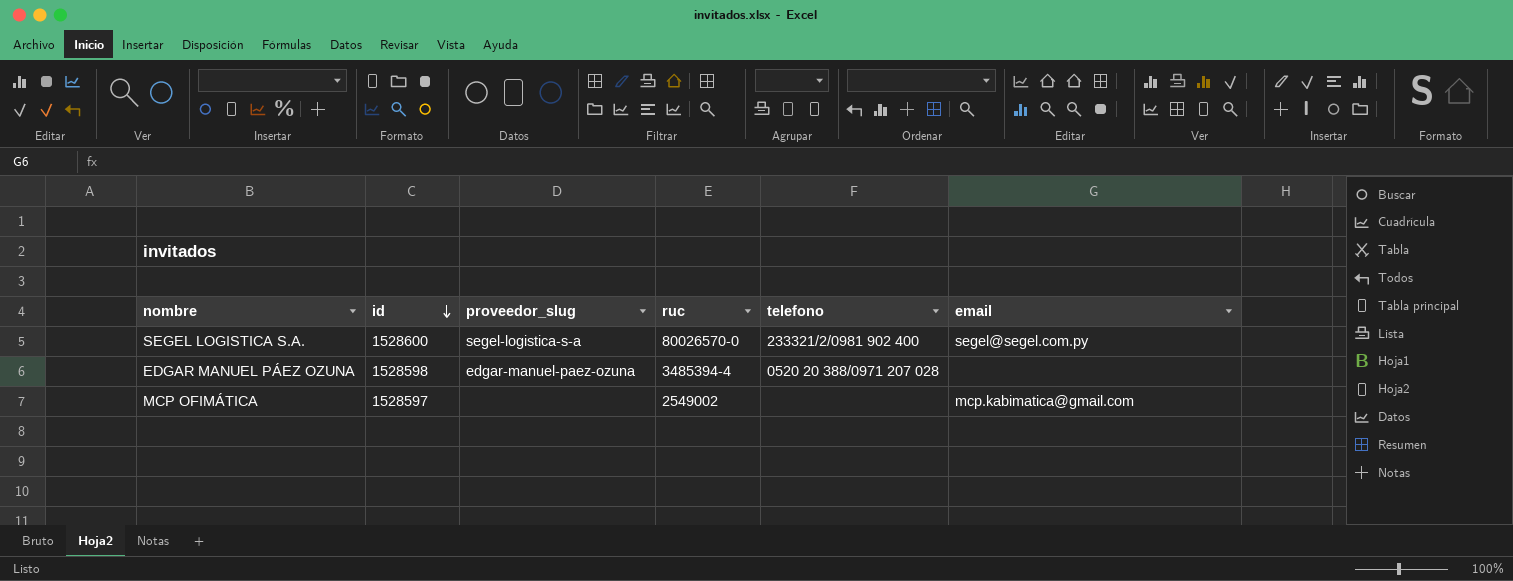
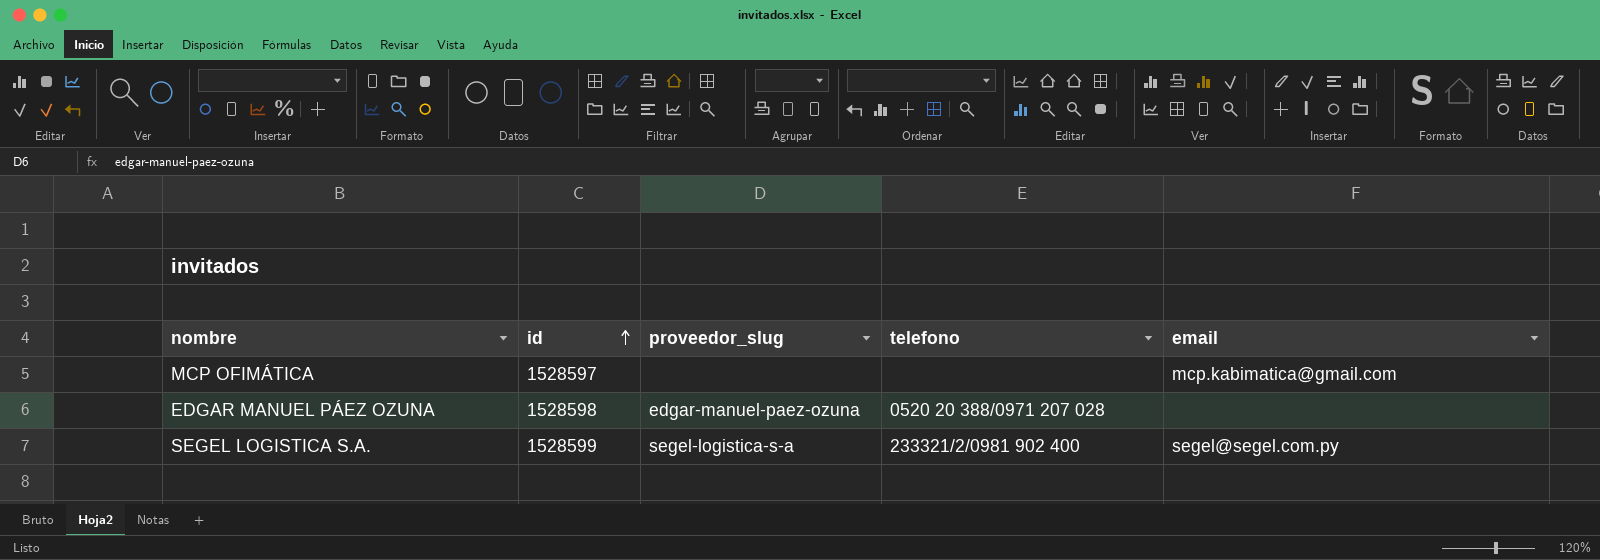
row order: id descending -> id ascending
column ruc | position: 4 -> none
SEGEL LOGISTICA S.A. | id: 1528600 -> 1528599

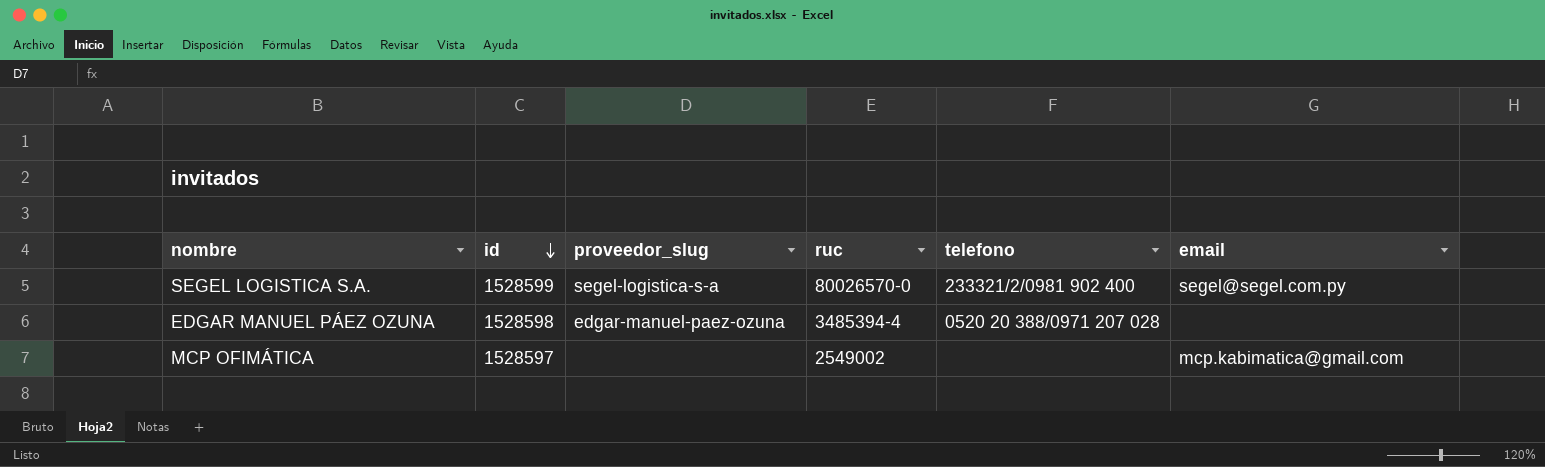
row order: id ascending -> id descending
column ruc | position: none -> 4

